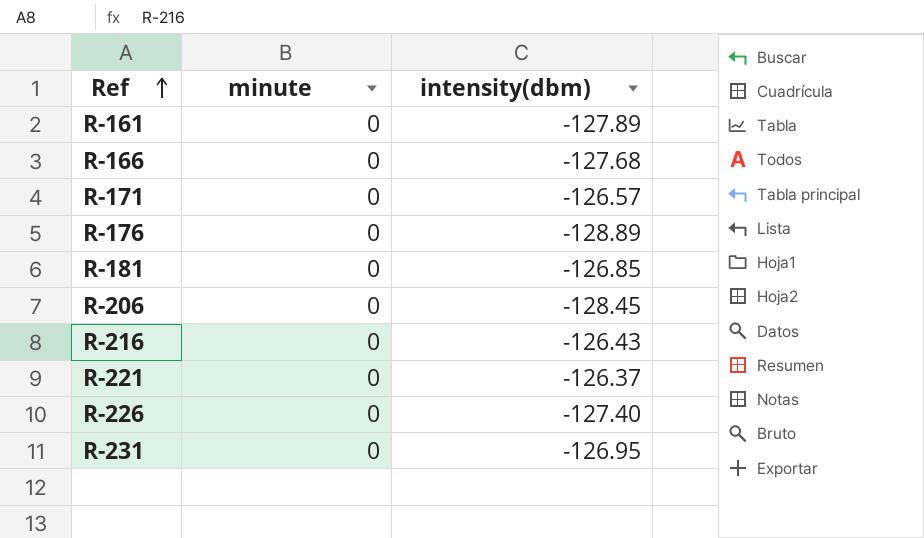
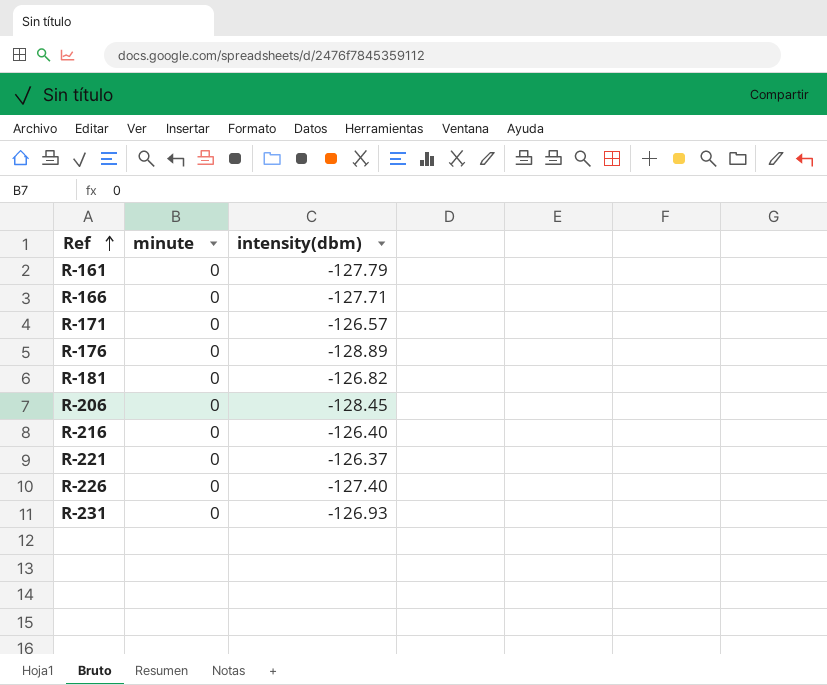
R-161 | intensity(dbm): -127.89 -> -127.79
R-166 | intensity(dbm): -127.68 -> -127.71
R-181 | intensity(dbm): -126.85 -> -126.82
R-216 | intensity(dbm): -126.43 -> -126.40
R-231 | intensity(dbm): -126.95 -> -126.93

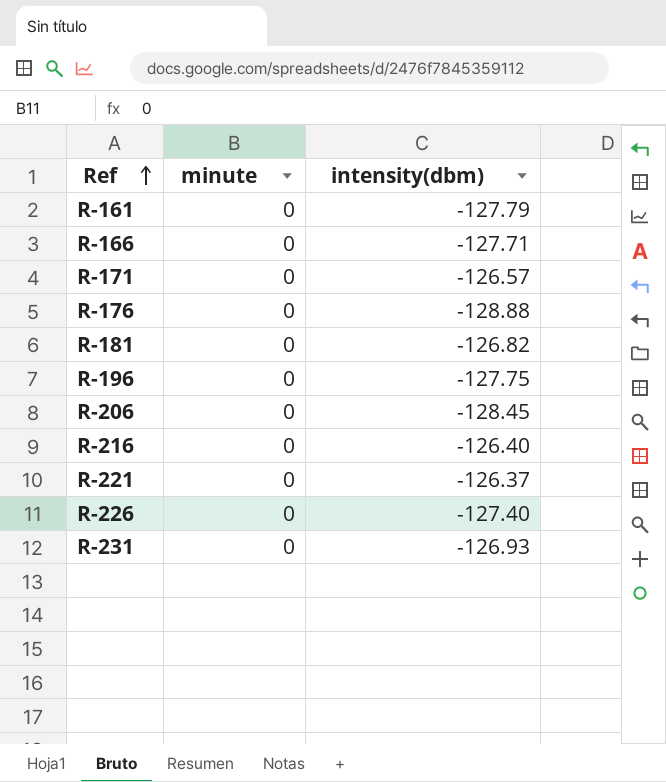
R-176 | intensity(dbm): -128.89 -> -128.88
row R-196: none -> 0 | -127.75

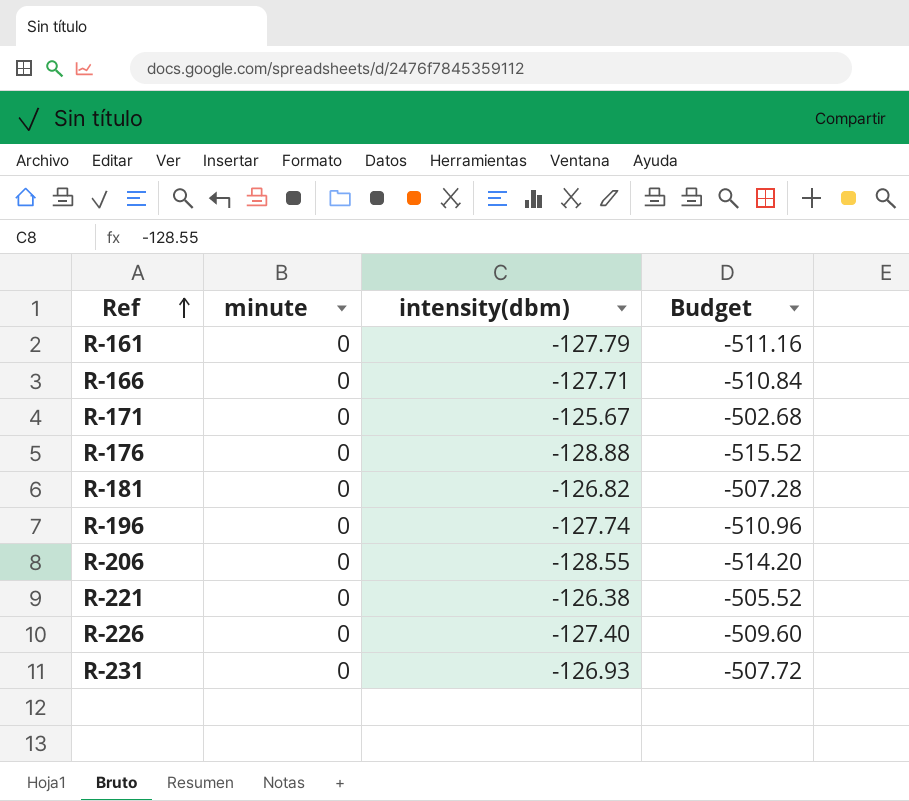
column Budget | formula: none -> [intensity(dbm)] * 4
row R-216: 0 | -126.40 -> none
R-171 | intensity(dbm): -126.57 -> -125.67
R-196 | intensity(dbm): -127.75 -> -127.74
R-206 | intensity(dbm): -128.45 -> -128.55
R-221 | intensity(dbm): -126.37 -> -126.38

